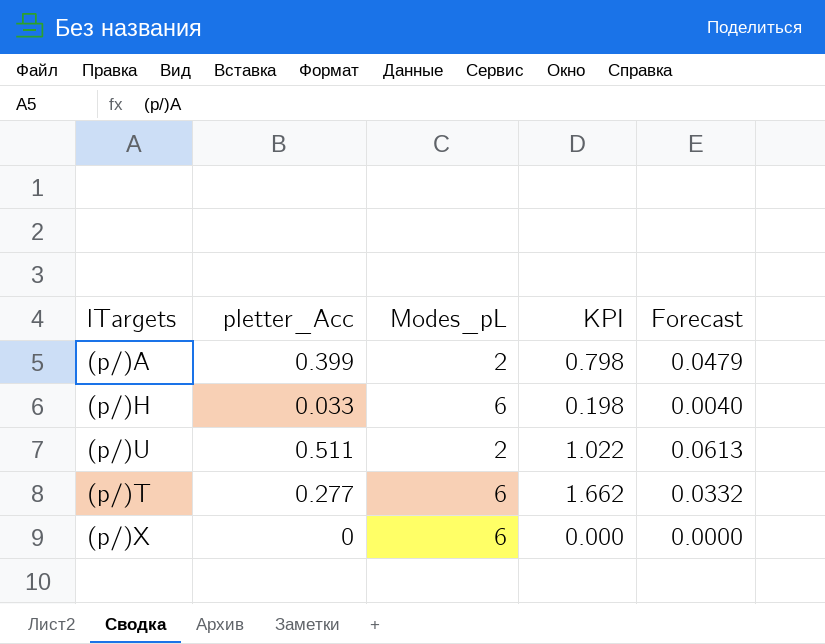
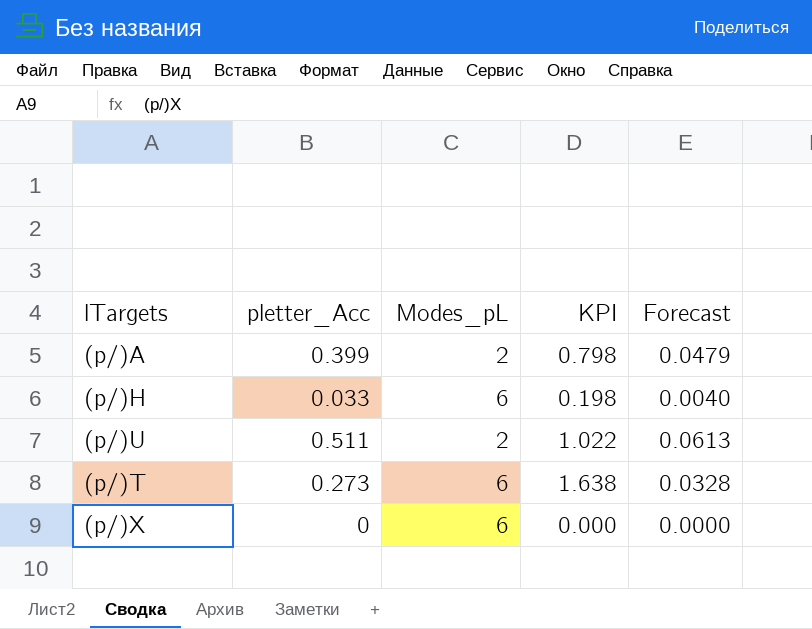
(p/)T | pletter_Acc: 0.277 -> 0.273
(p/)T | KPI: 1.662 -> 1.638
(p/)T | Forecast: 0.0332 -> 0.0328

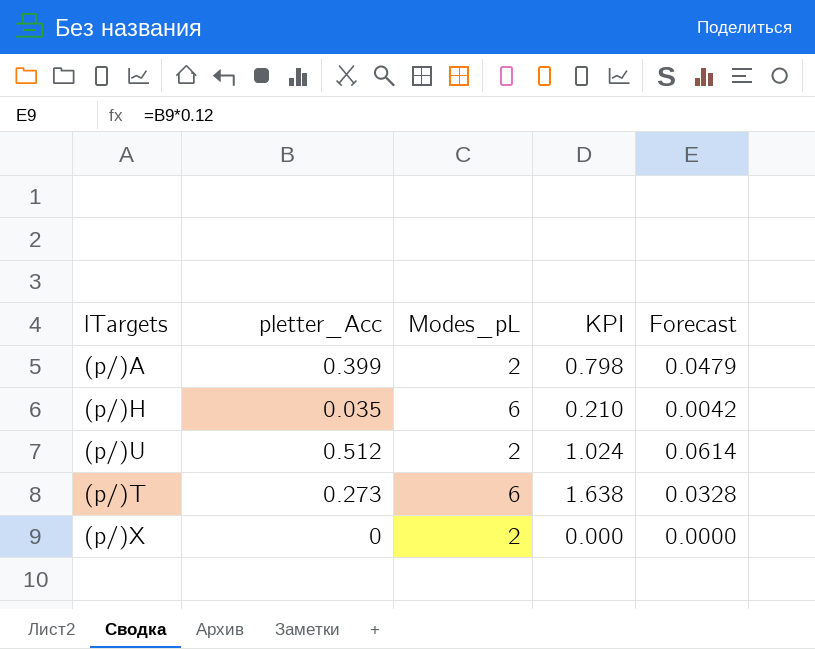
(p/)H | pletter_Acc: 0.033 -> 0.035
(p/)H | KPI: 0.198 -> 0.210
(p/)H | Forecast: 0.0040 -> 0.0042
(p/)U | pletter_Acc: 0.511 -> 0.512
(p/)U | KPI: 1.022 -> 1.024
(p/)U | Forecast: 0.0613 -> 0.0614
(p/)X | Modes_pL: 6 -> 2

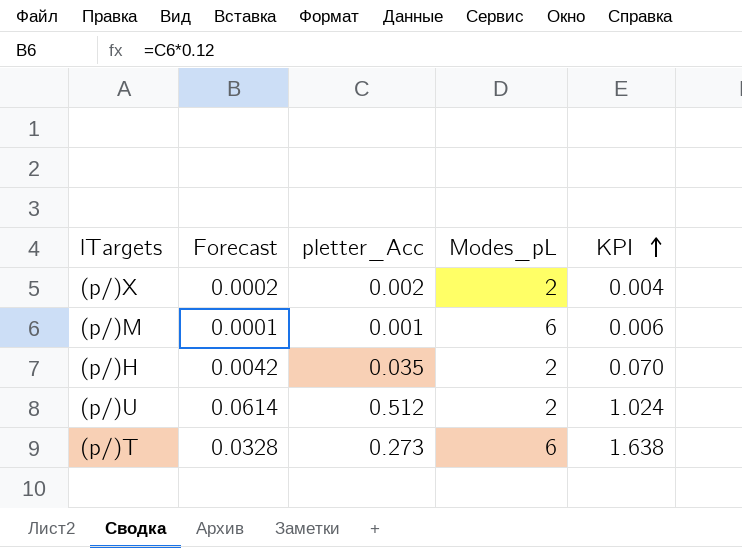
row order: none -> KPI ascending
column Forecast | position: 5 -> 2
row (p/)A: 0.399 | 2 | 0.798 | 0.0479 -> none
(p/)X | Forecast: 0.0000 -> 0.0002
(p/)X | pletter_Acc: 0 -> 0.002
(p/)X | KPI: 0.000 -> 0.004
row (p/)M: none -> 0.0001 | 0.001 | 6 | 0.006
(p/)H | Modes_pL: 6 -> 2
(p/)H | KPI: 0.210 -> 0.070

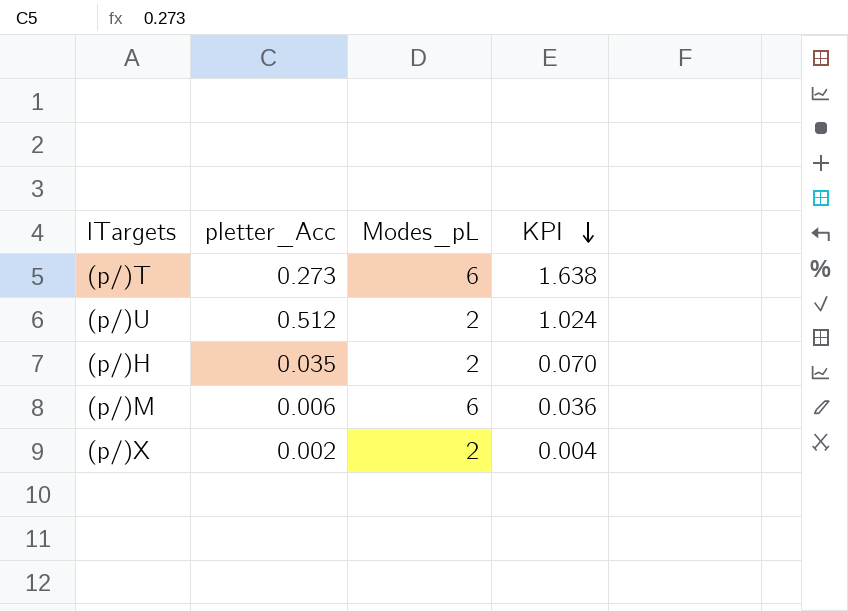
row order: KPI ascending -> KPI descending
column Forecast | formula: [pletter_Acc] * 0.12 -> none
(p/)M | pletter_Acc: 0.001 -> 0.006
(p/)M | KPI: 0.006 -> 0.036

